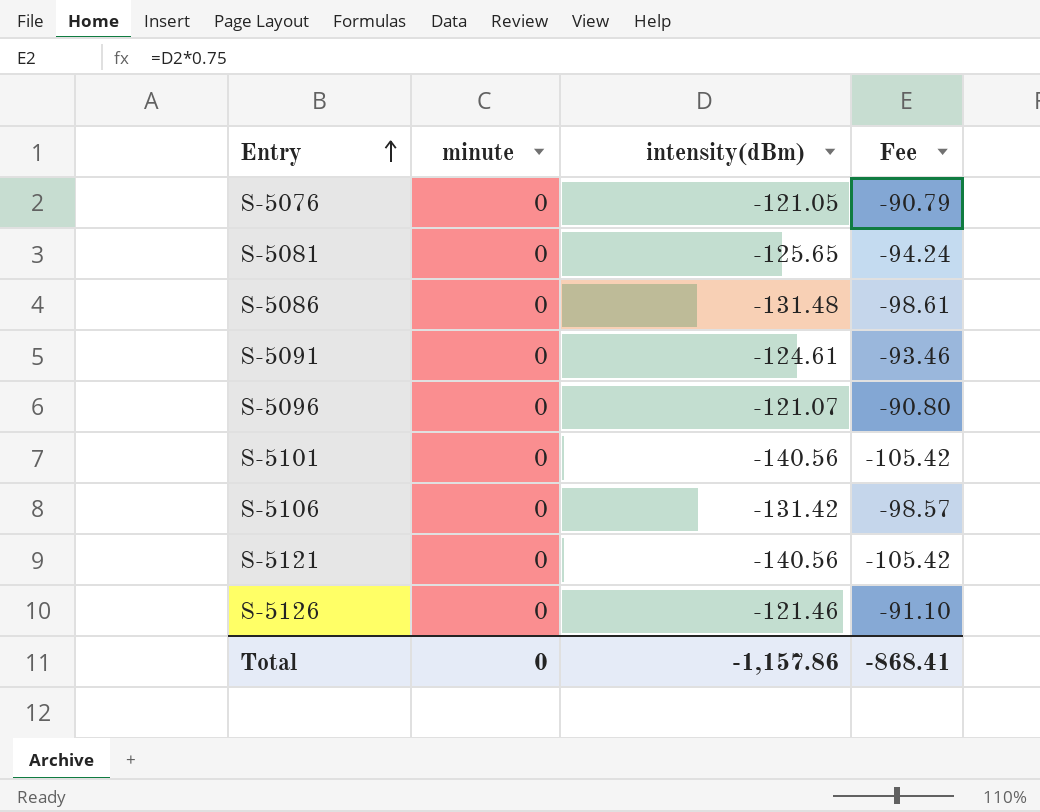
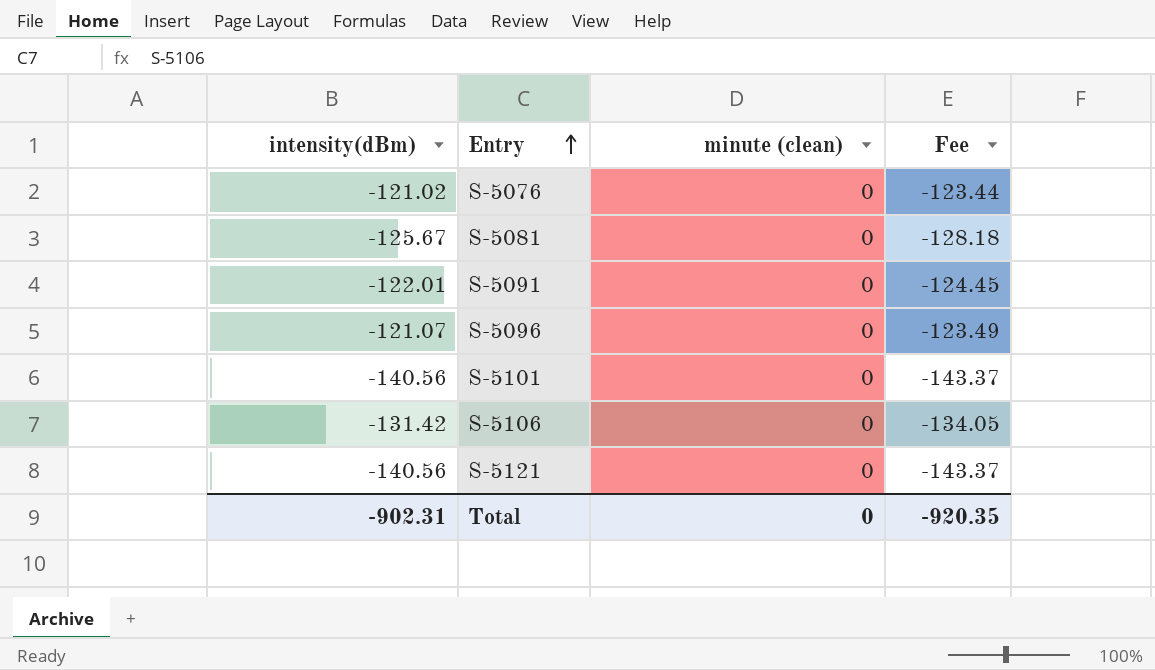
column intensity(dBm) | position: 3 -> 1
column name: minute -> minute (clean)
column Fee | formula: [intensity(dBm)] * 0.75 -> [intensity(dBm)] * 1.02
row S-5086: 0 | -131.48 | -98.61 -> none
row S-5126: 0 | -121.46 | -91.10 -> none
S-5076 | intensity(dBm): -121.05 -> -121.02
S-5081 | intensity(dBm): -125.65 -> -125.67
S-5091 | intensity(dBm): -124.61 -> -122.01
Total | intensity(dBm): -1,157.86 -> -902.31
Total | Fee: -868.41 -> -920.35

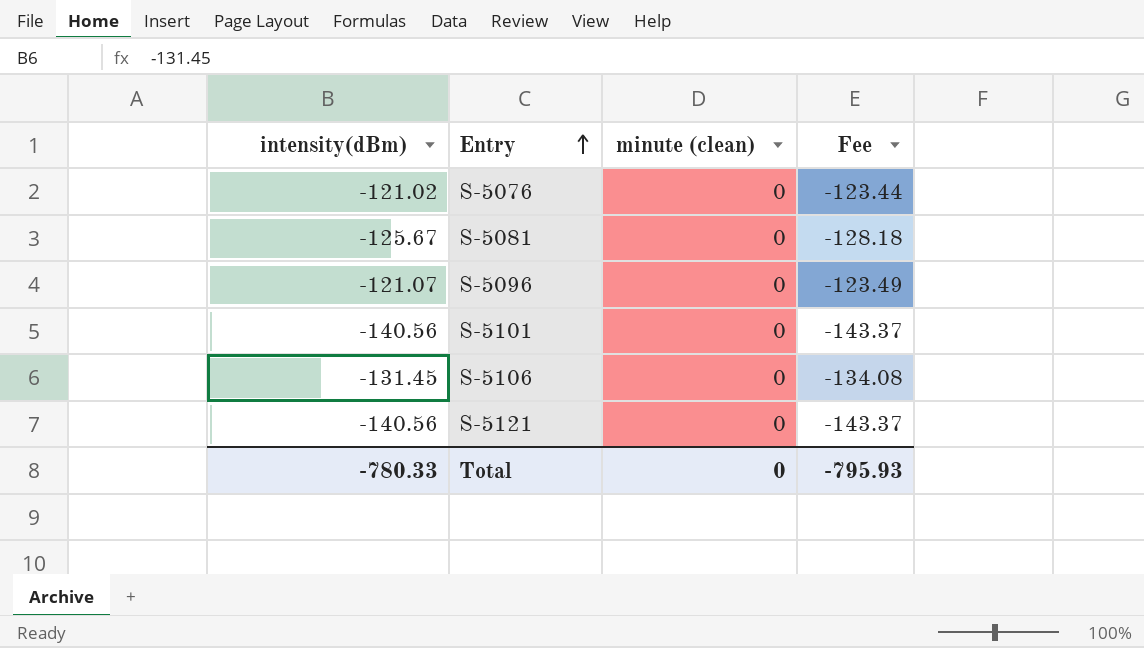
row S-5091: -122.01 | 0 | -124.45 -> none
S-5106 | intensity(dBm): -131.42 -> -131.45
S-5106 | Fee: -134.05 -> -134.08
Total | intensity(dBm): -902.31 -> -780.33
Total | Fee: -920.35 -> -795.93

